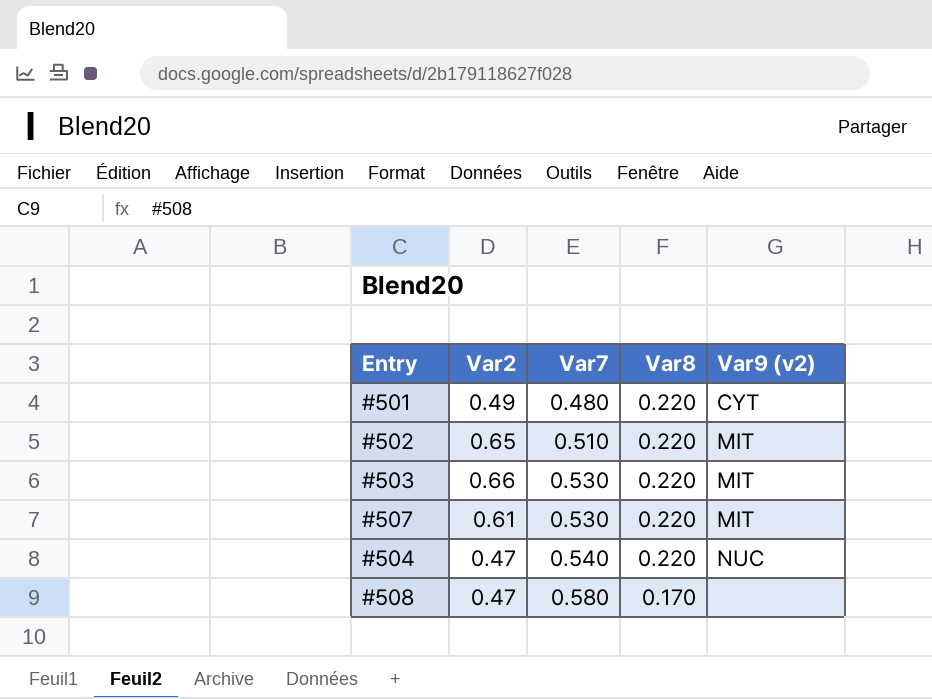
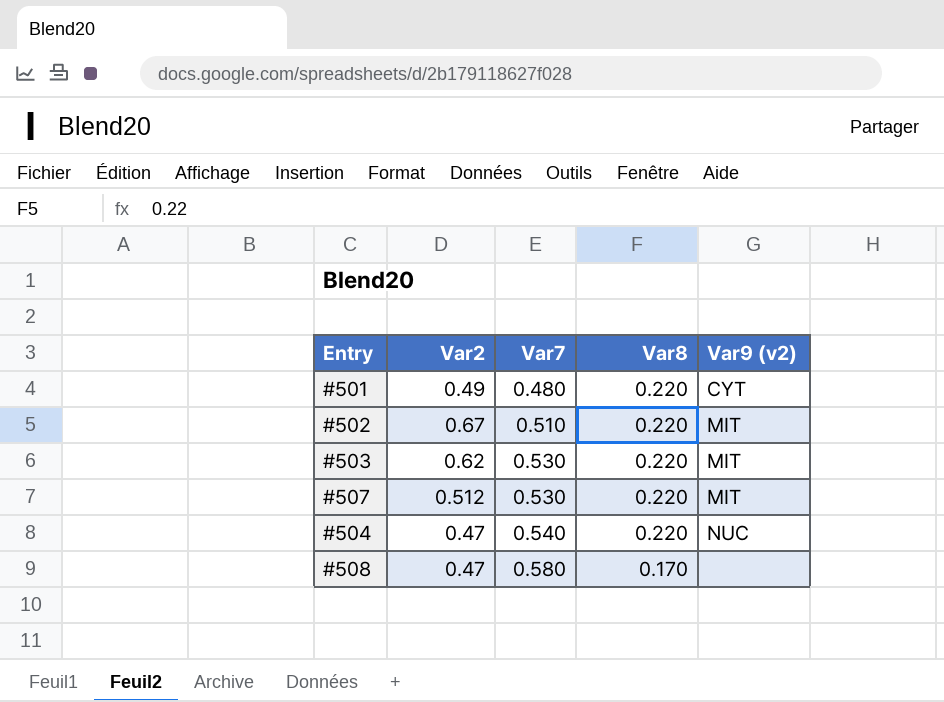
#502 | Var2: 0.65 -> 0.67
#503 | Var2: 0.66 -> 0.62
#507 | Var2: 0.61 -> 0.512

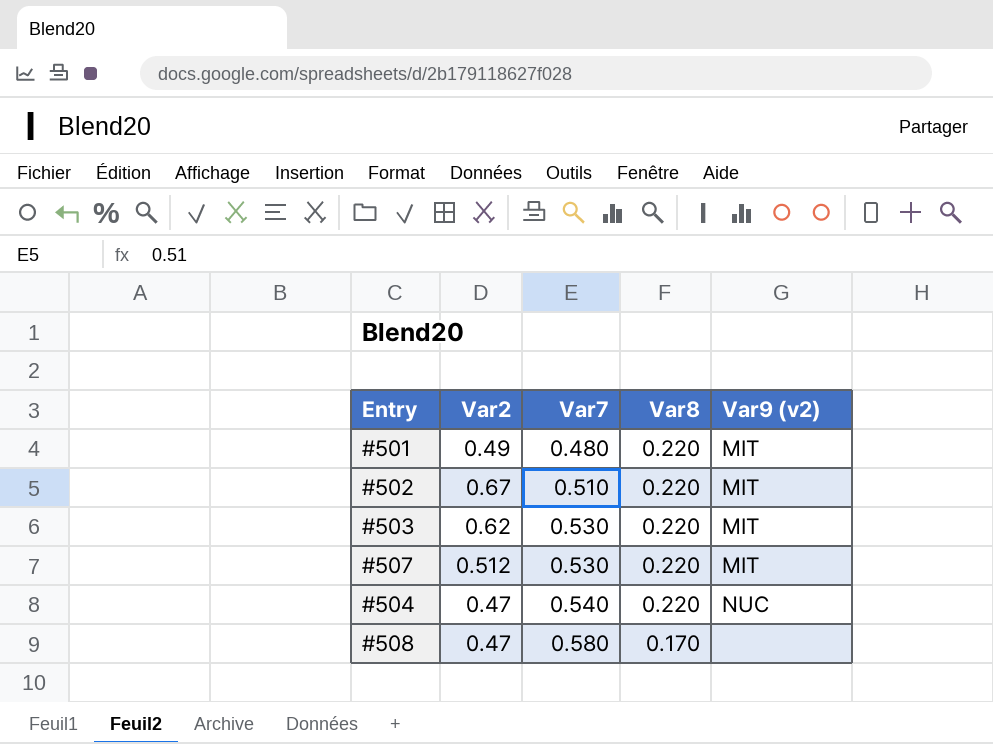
#501 | Var9 (v2): CYT -> MIT

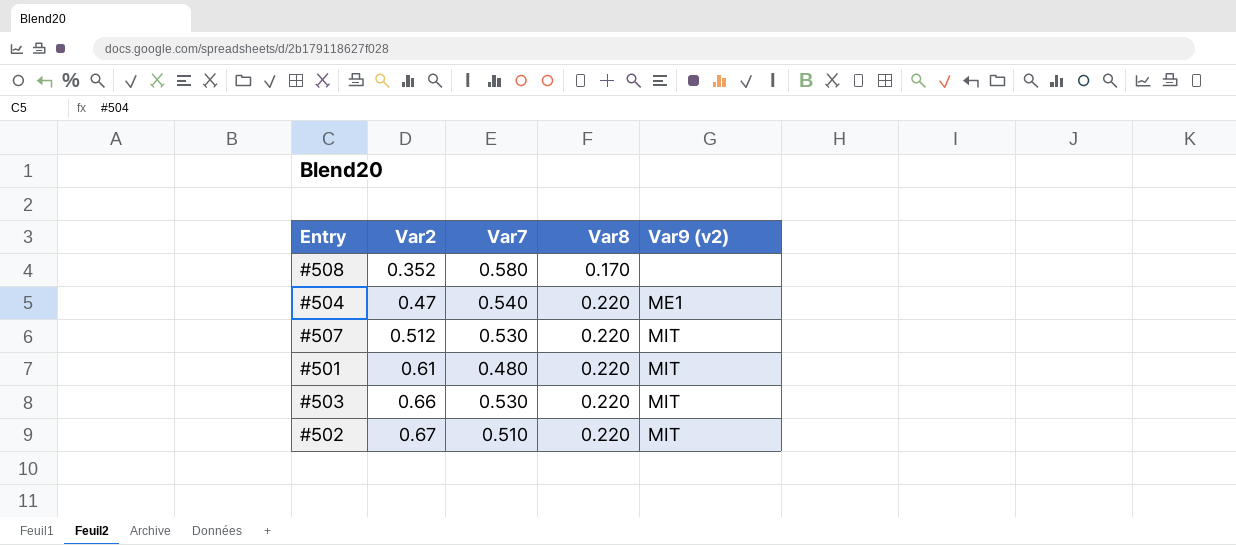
row order: Var7 ascending -> Var2 ascending
#508 | Var2: 0.47 -> 0.352
#504 | Var9 (v2): NUC -> ME1
#501 | Var2: 0.49 -> 0.61
#503 | Var2: 0.62 -> 0.66

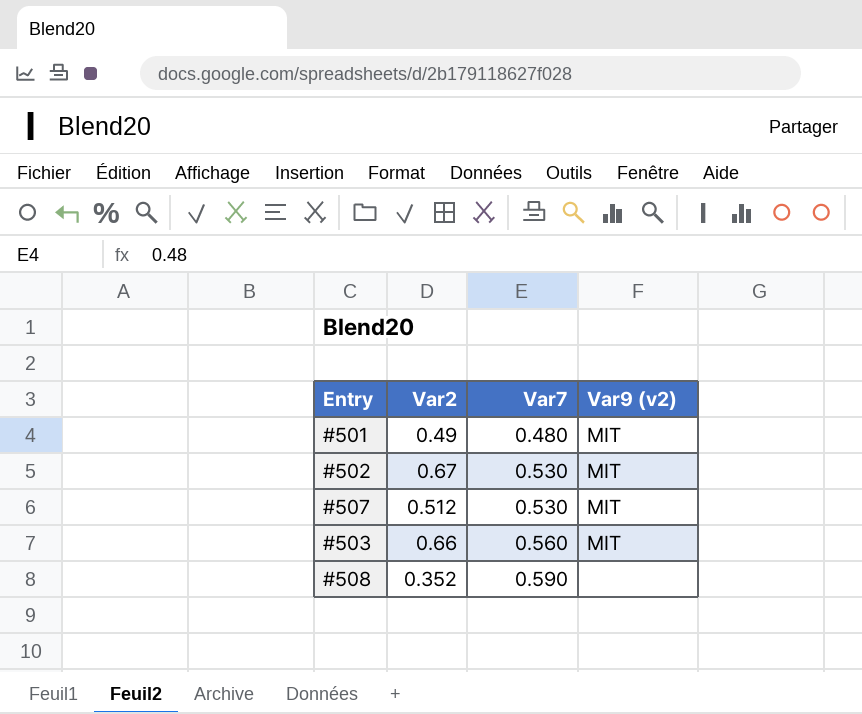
row order: Var2 ascending -> Var7 ascending
column Var8 | position: 4 -> none
row #504: 0.47 | 0.540 | 0.220 | ME1 -> none
#501 | Var2: 0.61 -> 0.49
#502 | Var7: 0.510 -> 0.530
#503 | Var7: 0.530 -> 0.560
#508 | Var7: 0.580 -> 0.590

